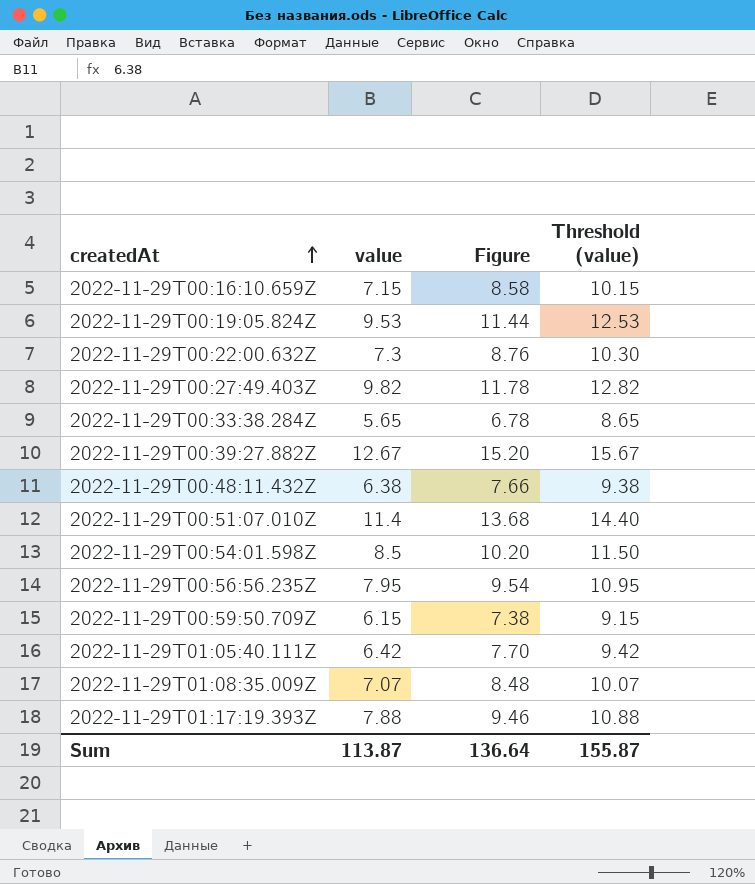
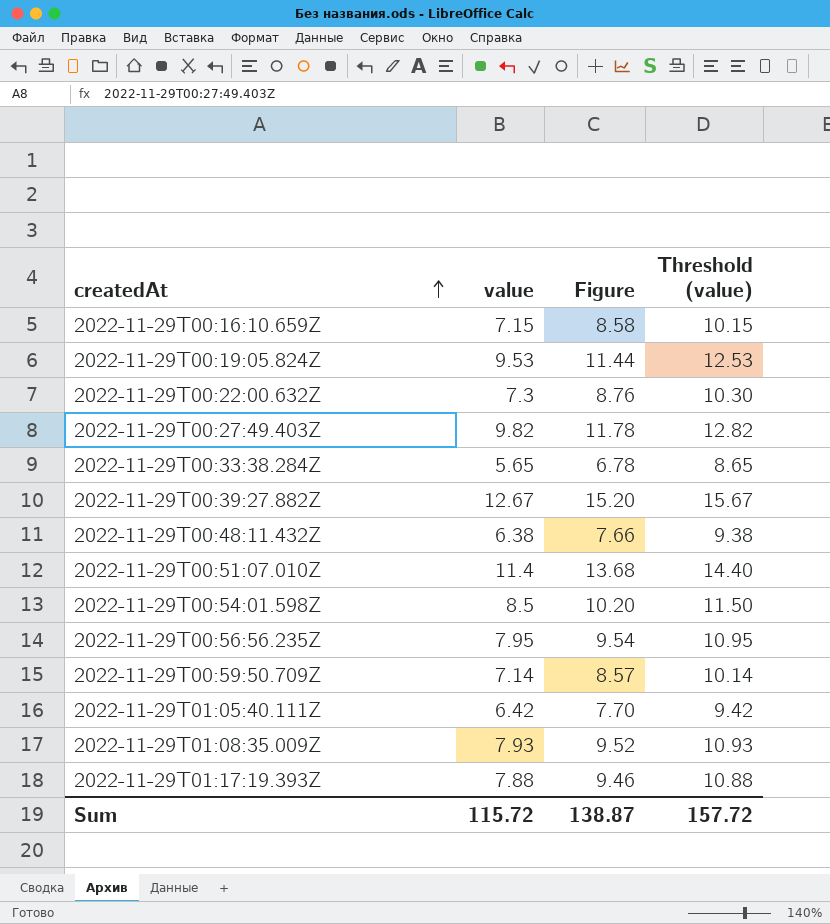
2022-11-29T00:59:50.709Z | value: 6.15 -> 7.14
2022-11-29T00:59:50.709Z | Figure: 7.38 -> 8.57
2022-11-29T00:59:50.709Z | Threshold (value): 9.15 -> 10.14
2022-11-29T01:08:35.009Z | value: 7.07 -> 7.93
2022-11-29T01:08:35.009Z | Figure: 8.48 -> 9.52
2022-11-29T01:08:35.009Z | Threshold (value): 10.07 -> 10.93
Sum | value: 113.87 -> 115.72
Sum | Figure: 136.64 -> 138.87
Sum | Threshold (value): 155.87 -> 157.72

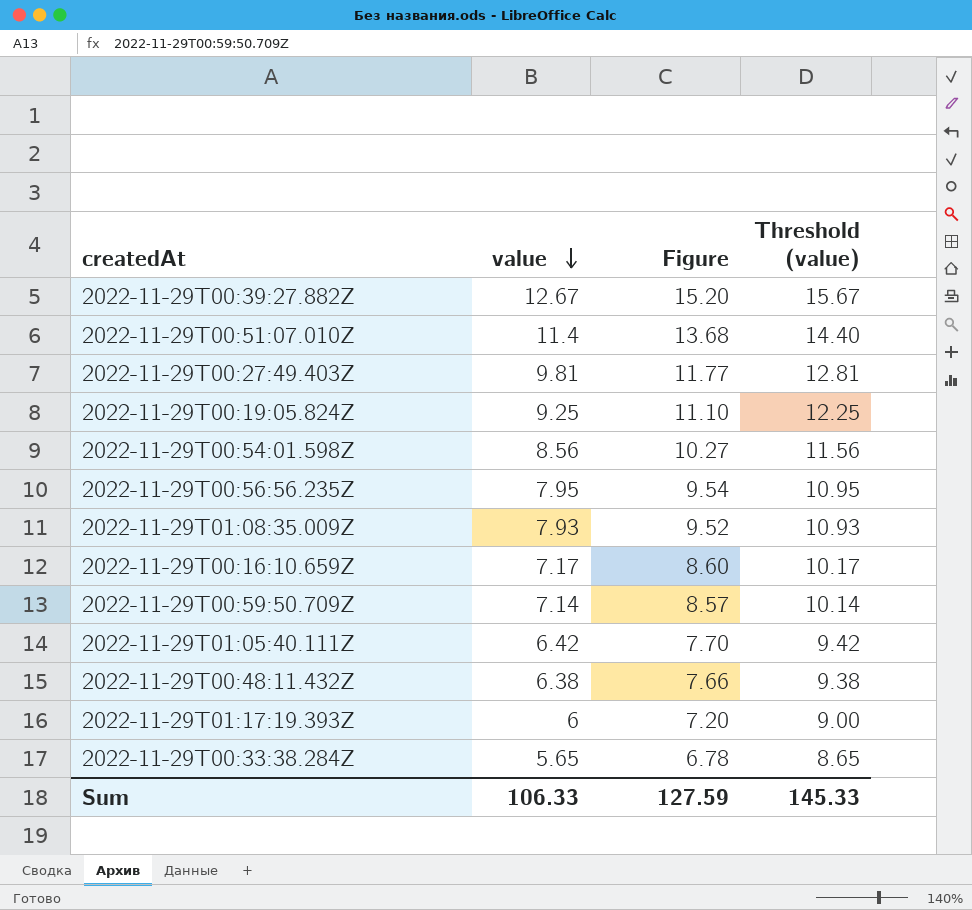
row order: createdAt ascending -> value descending
row 2022-11-29T00:22:00.632Z: 7.3 | 8.76 | 10.30 -> none
2022-11-29T00:27:49.403Z | value: 9.82 -> 9.81
2022-11-29T00:27:49.403Z | Figure: 11.78 -> 11.77
2022-11-29T00:27:49.403Z | Threshold (value): 12.82 -> 12.81
2022-11-29T00:19:05.824Z | value: 9.53 -> 9.25
2022-11-29T00:19:05.824Z | Figure: 11.44 -> 11.10
2022-11-29T00:19:05.824Z | Threshold (value): 12.53 -> 12.25
2022-11-29T00:54:01.598Z | value: 8.5 -> 8.56
2022-11-29T00:54:01.598Z | Figure: 10.20 -> 10.27
2022-11-29T00:54:01.598Z | Threshold (value): 11.50 -> 11.56
2022-11-29T00:16:10.659Z | value: 7.15 -> 7.17
2022-11-29T00:16:10.659Z | Figure: 8.58 -> 8.60
2022-11-29T00:16:10.659Z | Threshold (value): 10.15 -> 10.17
2022-11-29T01:17:19.393Z | value: 7.88 -> 6
2022-11-29T01:17:19.393Z | Figure: 9.46 -> 7.20
2022-11-29T01:17:19.393Z | Threshold (value): 10.88 -> 9.00
Sum | value: 115.72 -> 106.33
Sum | Figure: 138.87 -> 127.59
Sum | Threshold (value): 157.72 -> 145.33

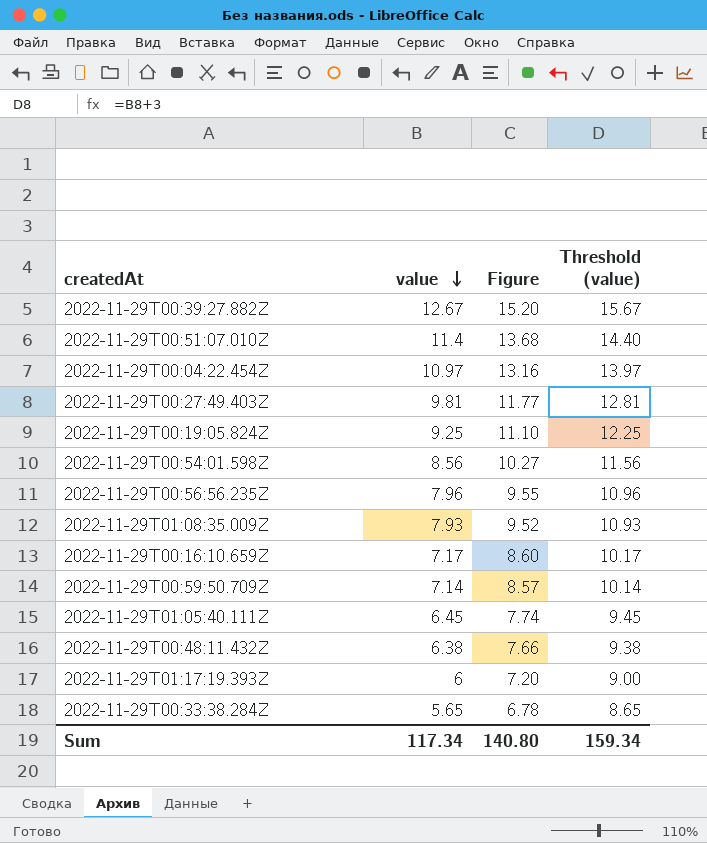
row 2022-11-29T00:04:22.454Z: none -> 10.97 | 13.16 | 13.97
2022-11-29T00:56:56.235Z | value: 7.95 -> 7.96
2022-11-29T00:56:56.235Z | Figure: 9.54 -> 9.55
2022-11-29T00:56:56.235Z | Threshold (value): 10.95 -> 10.96
2022-11-29T01:05:40.111Z | value: 6.42 -> 6.45
2022-11-29T01:05:40.111Z | Figure: 7.70 -> 7.74
2022-11-29T01:05:40.111Z | Threshold (value): 9.42 -> 9.45
Sum | value: 106.33 -> 117.34
Sum | Figure: 127.59 -> 140.80
Sum | Threshold (value): 145.33 -> 159.34

